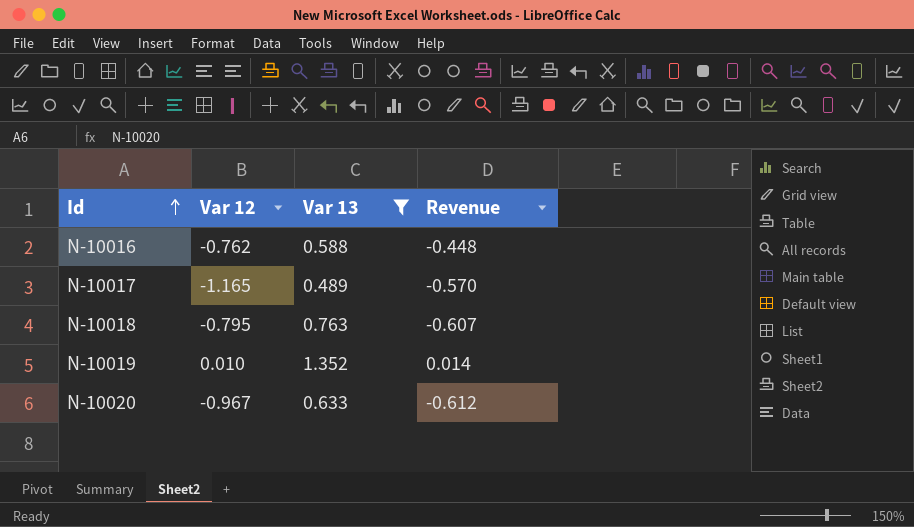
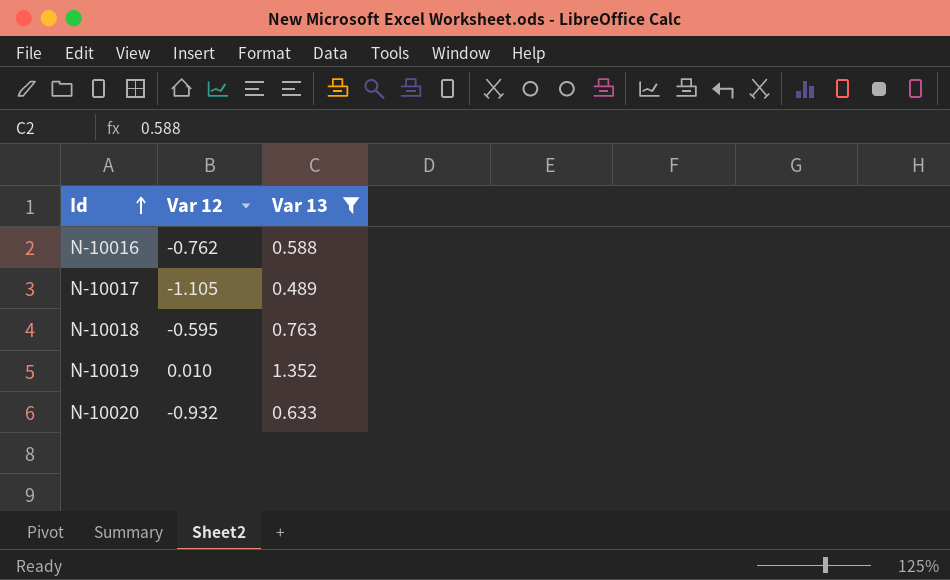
column Revenue | formula: [Var 12] * [Var 13] -> none
N-10017 | Var 12: -1.165 -> -1.105
N-10018 | Var 12: -0.795 -> -0.595
N-10020 | Var 12: -0.967 -> -0.932

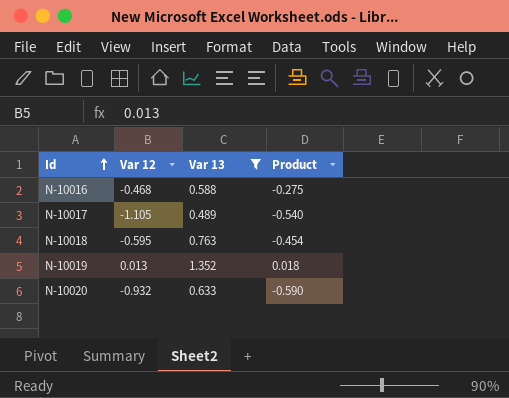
column Product | formula: none -> [Var 12] * [Var 13]
N-10016 | Var 12: -0.762 -> -0.468
N-10019 | Var 12: 0.010 -> 0.013

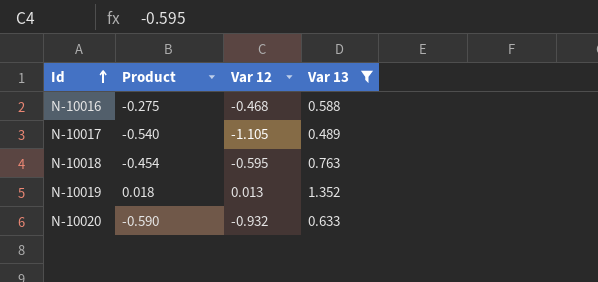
column Product | position: 4 -> 2

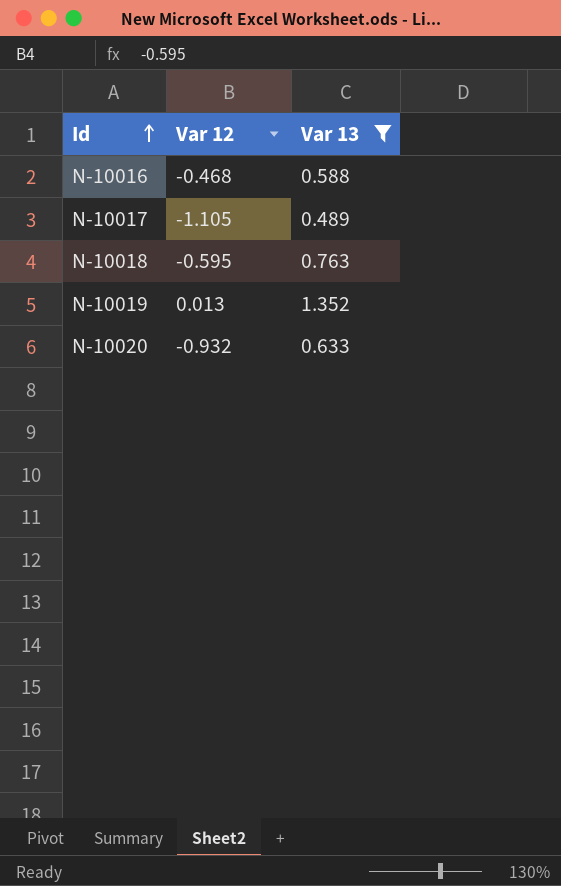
column Product | formula: [Var 12] * [Var 13] -> none

